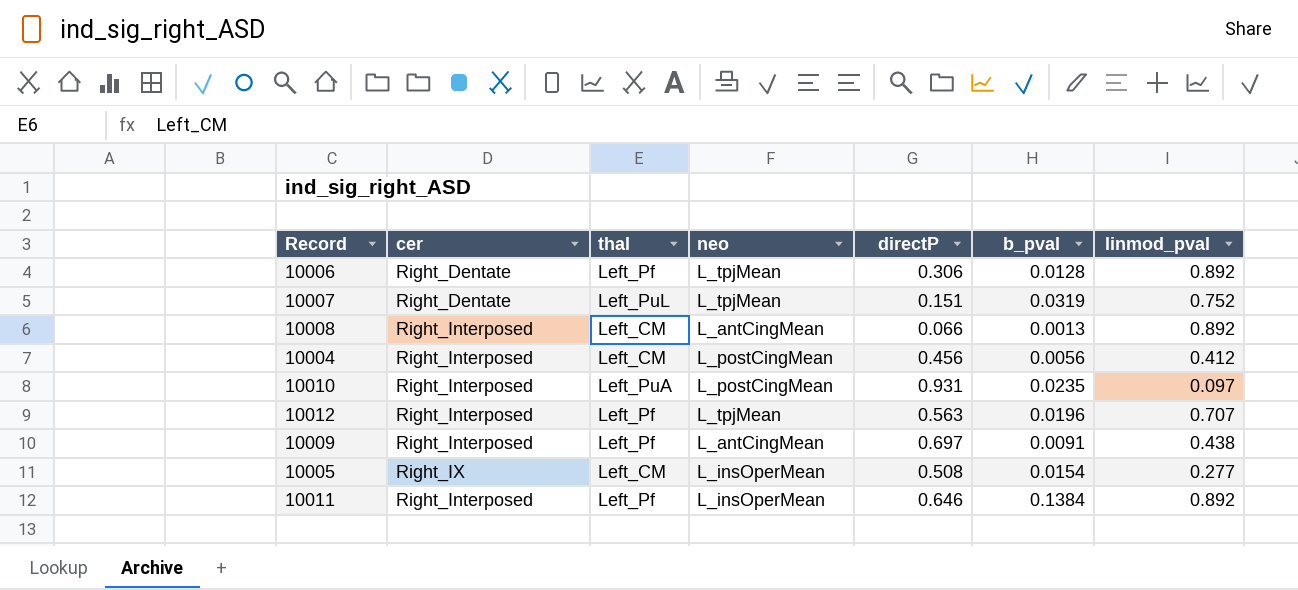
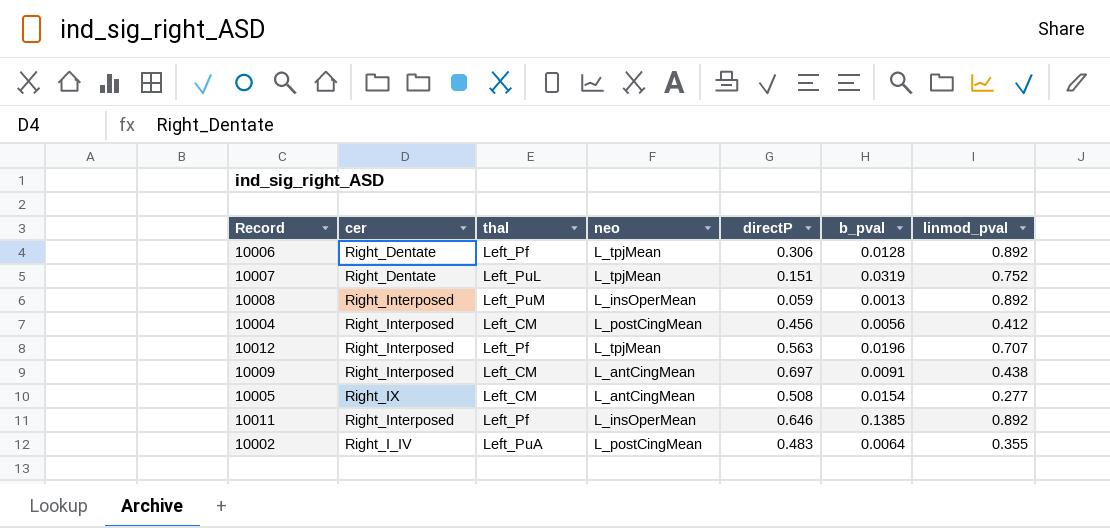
row 10010: Right_Interposed | Left_PuA | L_postCingMean | 0.931 | 0.0235 | 0.097 -> none
10008 | thal: Left_CM -> Left_PuM
10008 | neo: L_antCingMean -> L_insOperMean
10008 | directP: 0.066 -> 0.059
10009 | thal: Left_Pf -> Left_CM
10005 | neo: L_insOperMean -> L_antCingMean
10011 | b_pval: 0.1384 -> 0.1385
row 10002: none -> Right_I_IV | Left_PuA | L_postCingMean | 0.483 | 0.0064 | 0.355

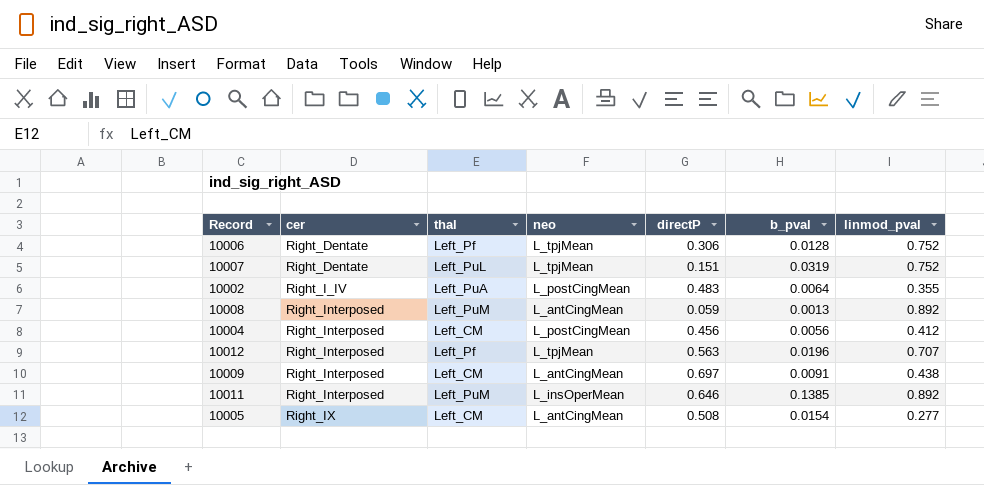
row order: none -> cer ascending
10006 | linmod_pval: 0.892 -> 0.752
10008 | neo: L_insOperMean -> L_antCingMean
10011 | thal: Left_Pf -> Left_PuM

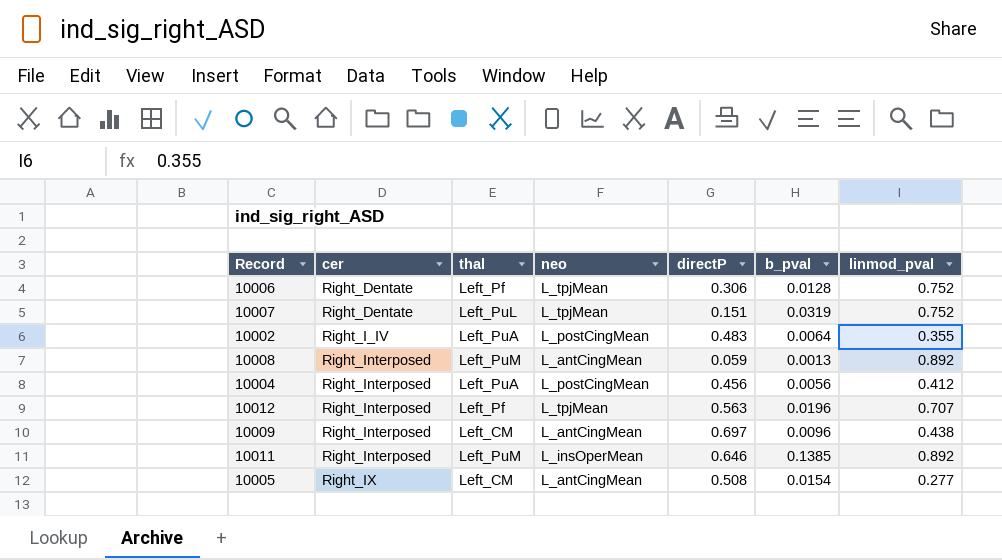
10004 | thal: Left_CM -> Left_PuA
10009 | b_pval: 0.0091 -> 0.0096

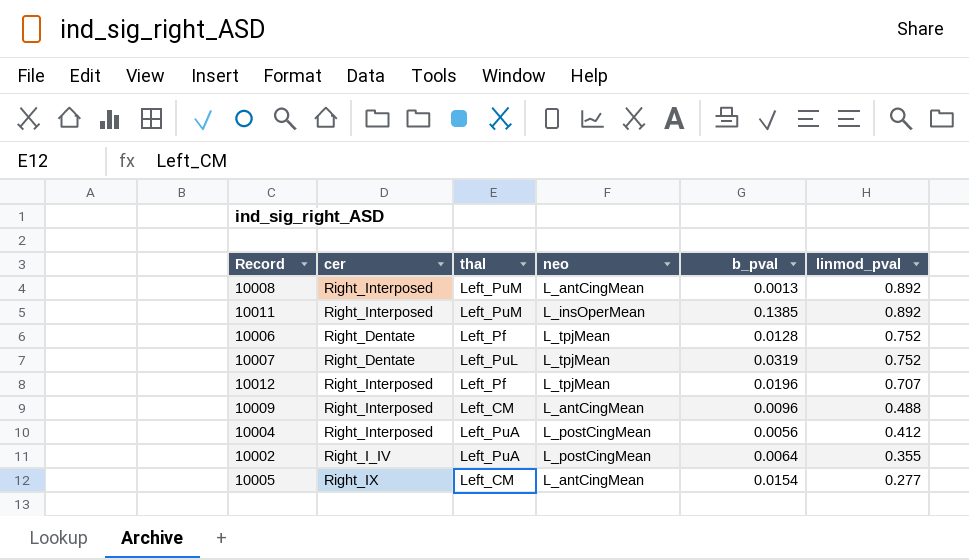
row order: cer ascending -> linmod_pval descending
column directP | position: 5 -> none
10009 | linmod_pval: 0.438 -> 0.488

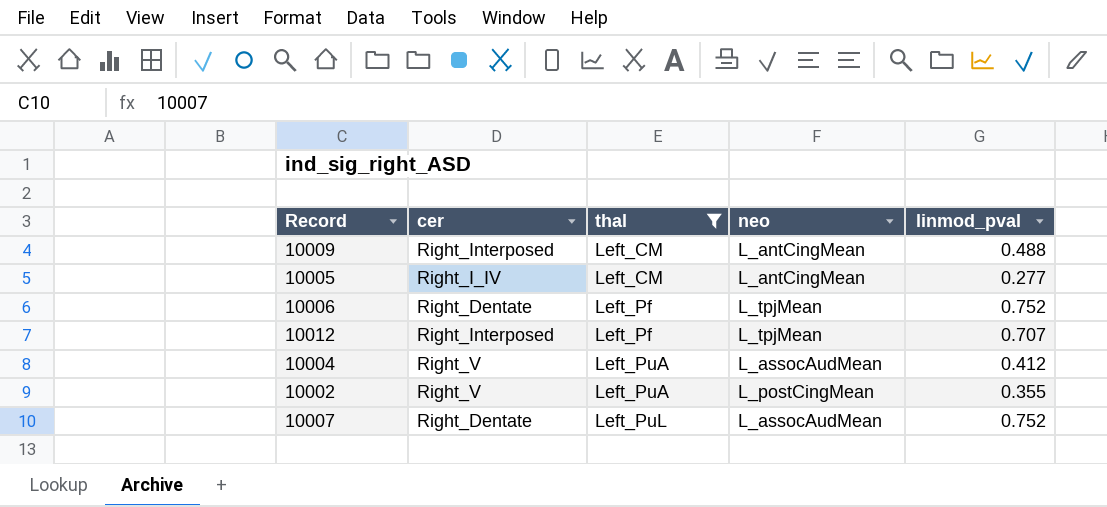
filter: none -> thal != Left_PuM
row order: linmod_pval descending -> thal ascending
column b_pval | position: 5 -> none
10005 | cer: Right_IX -> Right_I_IV
10004 | cer: Right_Interposed -> Right_V
10004 | neo: L_postCingMean -> L_assocAudMean
10002 | cer: Right_I_IV -> Right_V
10007 | neo: L_tpjMean -> L_assocAudMean

